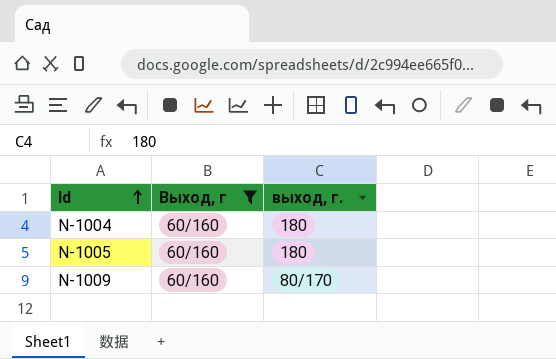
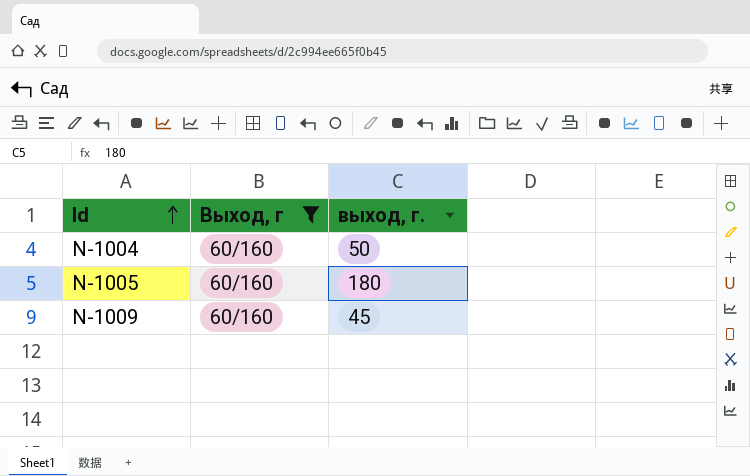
N-1004 | выход, г.: 180 -> 50
N-1009 | выход, г.: 80/170 -> 45

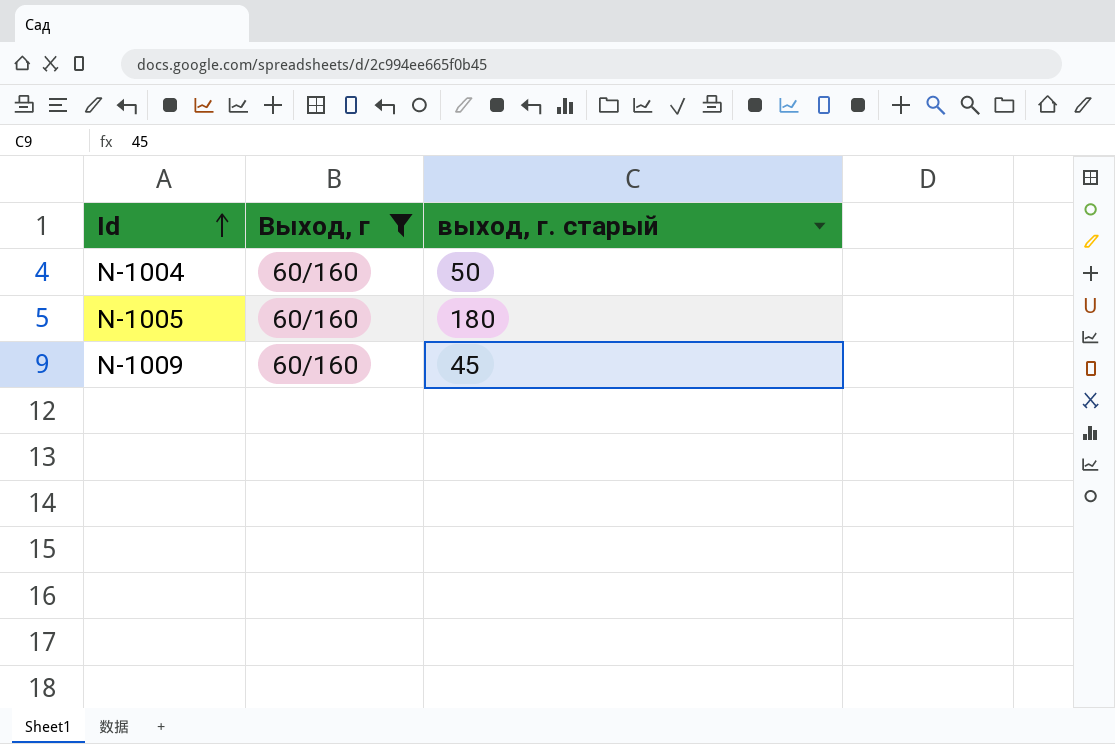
column name: выход, г. -> выход, г. старый

